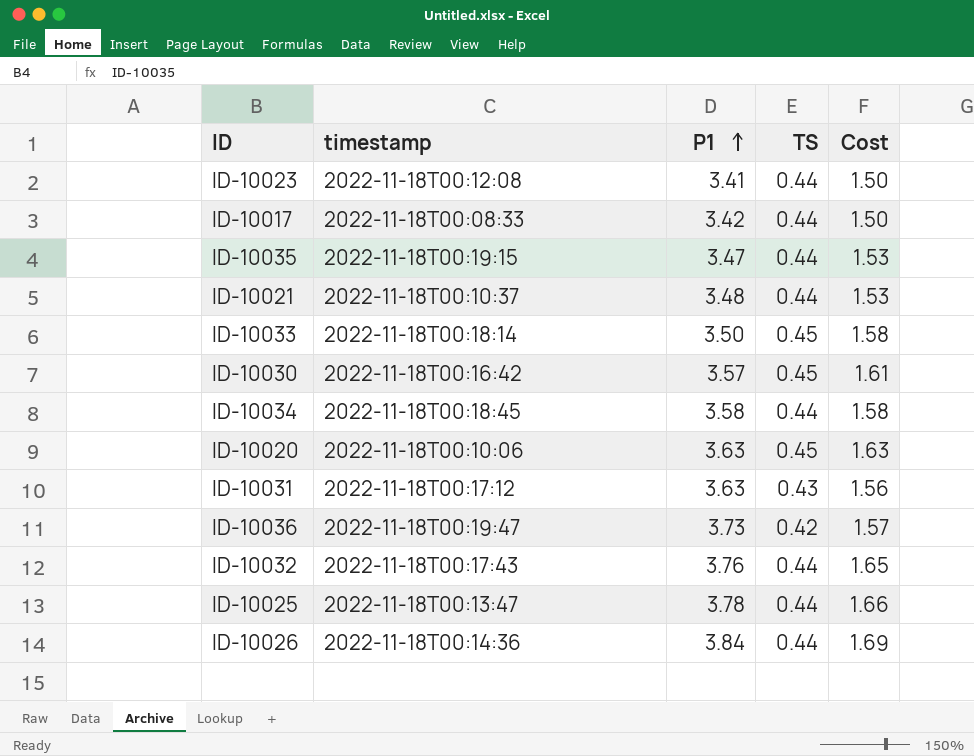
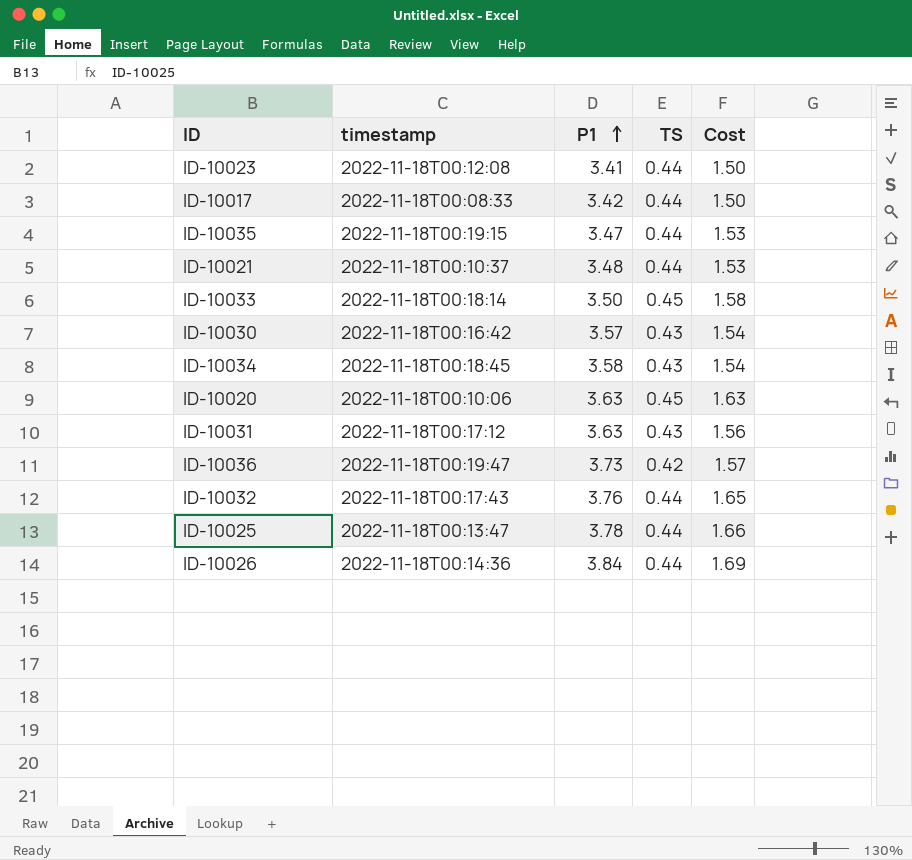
ID-10030 | TS: 0.45 -> 0.43
ID-10030 | Cost: 1.61 -> 1.54
ID-10034 | TS: 0.44 -> 0.43
ID-10034 | Cost: 1.58 -> 1.54

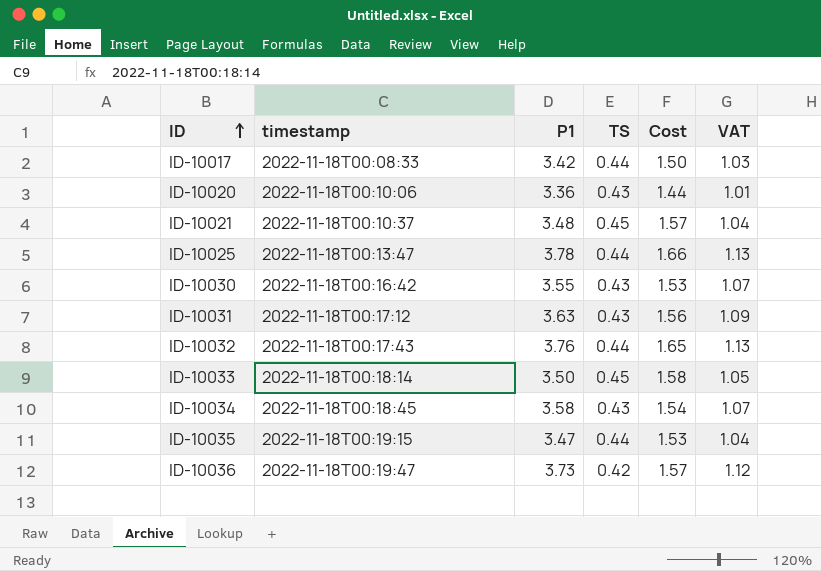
row order: P1 ascending -> ID ascending
column VAT | formula: none -> [P1] * 0.3
row ID-10023: 2022-11-18T00:12:08 | 3.41 | 0.44 | 1.50 -> none
row ID-10026: 2022-11-18T00:14:36 | 3.84 | 0.44 | 1.69 -> none
ID-10020 | P1: 3.63 -> 3.36
ID-10020 | TS: 0.45 -> 0.43
ID-10020 | Cost: 1.63 -> 1.44
ID-10021 | TS: 0.44 -> 0.45
ID-10021 | Cost: 1.53 -> 1.57
ID-10030 | P1: 3.57 -> 3.55
ID-10030 | Cost: 1.54 -> 1.53

